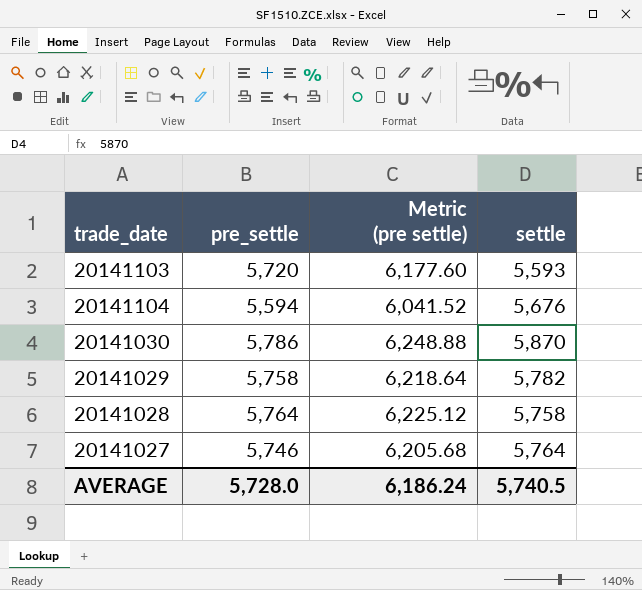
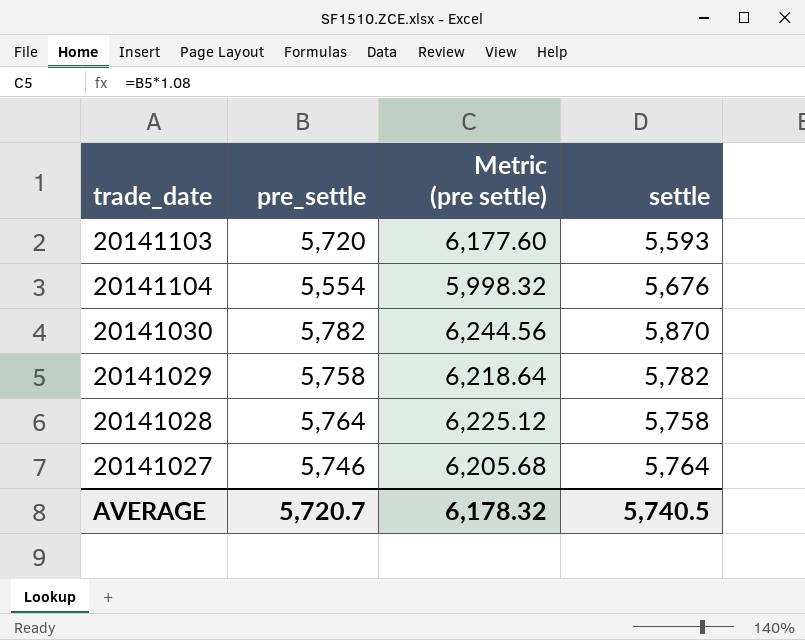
20141104 | pre_settle: 5,594 -> 5,554
20141104 | Metric (pre settle): 6,041.52 -> 5,998.32
20141030 | pre_settle: 5,786 -> 5,782
20141030 | Metric (pre settle): 6,248.88 -> 6,244.56
AVERAGE | pre_settle: 5,728.0 -> 5,720.7
AVERAGE | Metric (pre settle): 6,186.24 -> 6,178.32

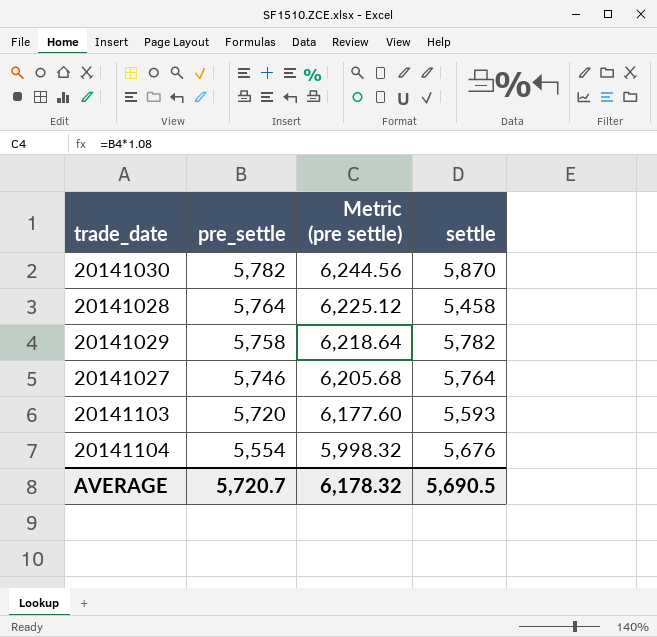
row order: none -> pre_settle descending
20141028 | settle: 5,758 -> 5,458
AVERAGE | settle: 5,740.5 -> 5,690.5

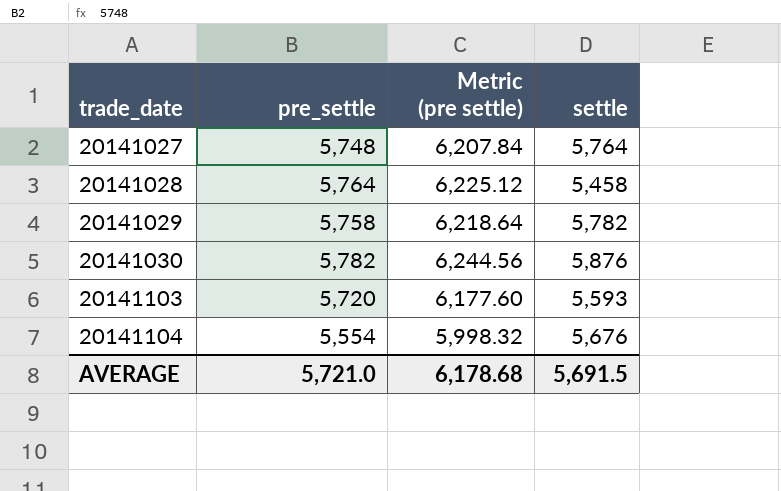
row order: pre_settle descending -> trade_date ascending
20141027 | pre_settle: 5,746 -> 5,748
20141027 | Metric (pre settle): 6,205.68 -> 6,207.84
20141030 | settle: 5,870 -> 5,876
AVERAGE | pre_settle: 5,720.7 -> 5,721.0
AVERAGE | Metric (pre settle): 6,178.32 -> 6,178.68
AVERAGE | settle: 5,690.5 -> 5,691.5

